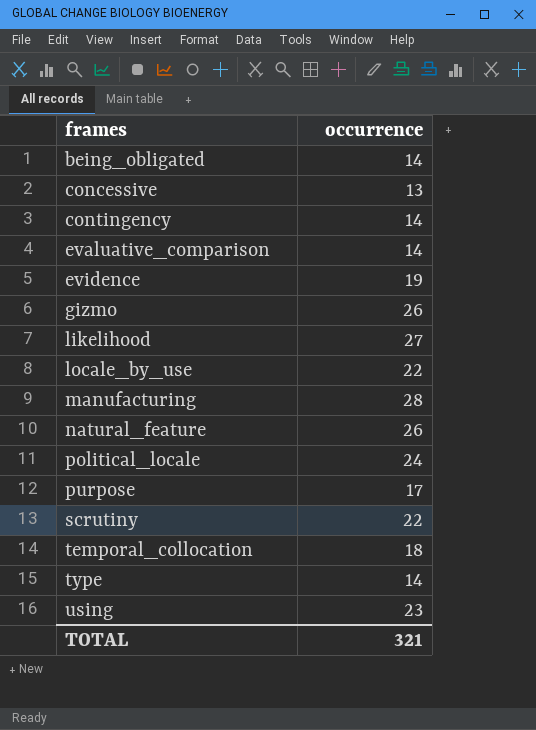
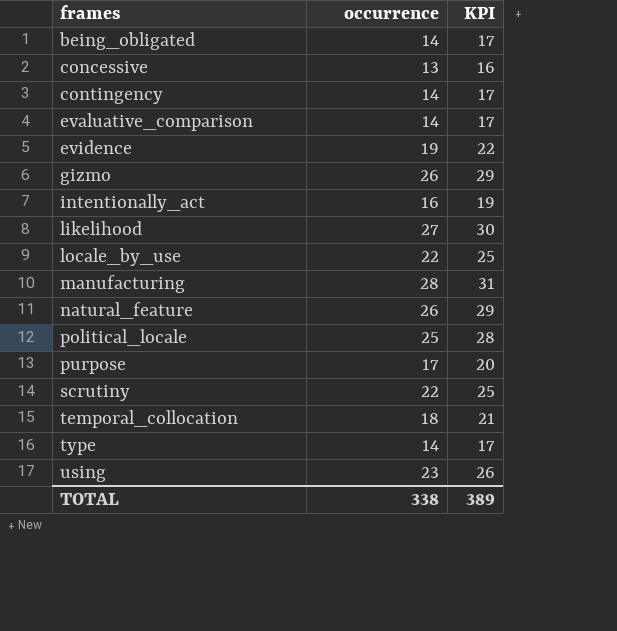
column KPI | formula: none -> [occurrence] + 3
row intentionally_act: none -> 16 | 19
political_locale | occurrence: 24 -> 25
TOTAL | occurrence: 321 -> 338

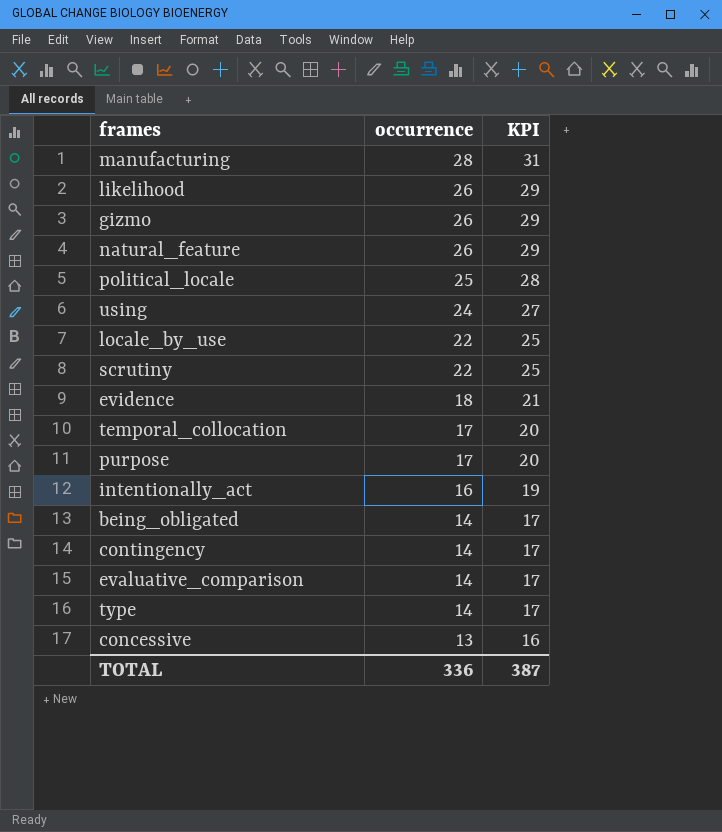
row order: frames ascending -> occurrence descending
likelihood | occurrence: 27 -> 26
likelihood | KPI: 30 -> 29
using | occurrence: 23 -> 24
using | KPI: 26 -> 27
evidence | occurrence: 19 -> 18
evidence | KPI: 22 -> 21
temporal_collocation | occurrence: 18 -> 17
temporal_collocation | KPI: 21 -> 20
TOTAL | occurrence: 338 -> 336
TOTAL | KPI: 389 -> 387

